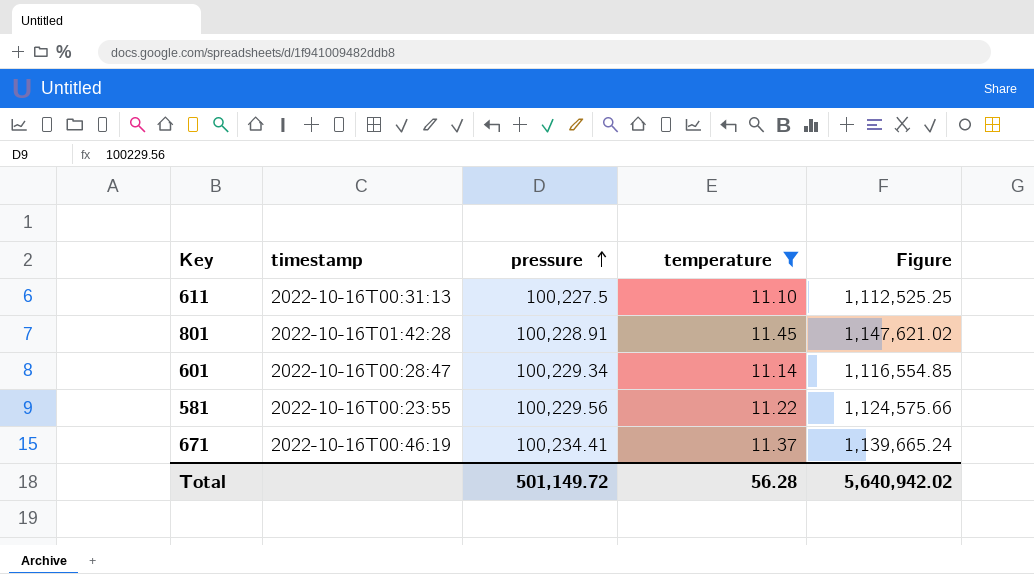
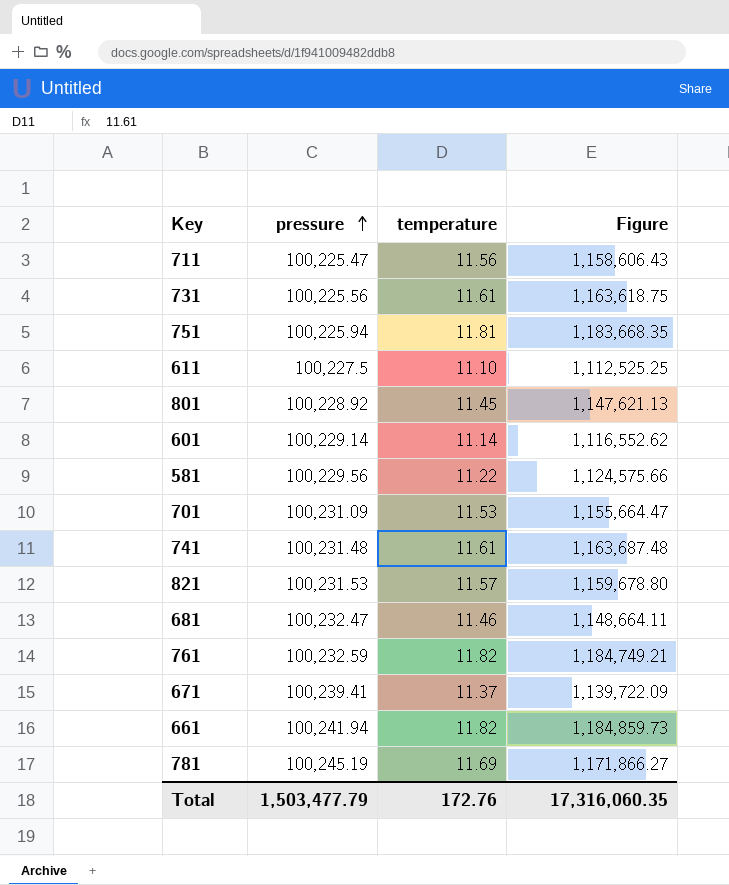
filter: temperature <= 11.45 -> none
column timestamp | position: 2 -> none
801 | pressure: 100,228.91 -> 100,228.92
801 | Figure: 1,147,621.02 -> 1,147,621.13
601 | pressure: 100,229.34 -> 100,229.14
601 | Figure: 1,116,554.85 -> 1,116,552.62
671 | pressure: 100,234.41 -> 100,239.41
671 | Figure: 1,139,665.24 -> 1,139,722.09
Total | pressure: 501,149.72 -> 1,503,477.79
Total | temperature: 56.28 -> 172.76
Total | Figure: 5,640,942.02 -> 17,316,060.35

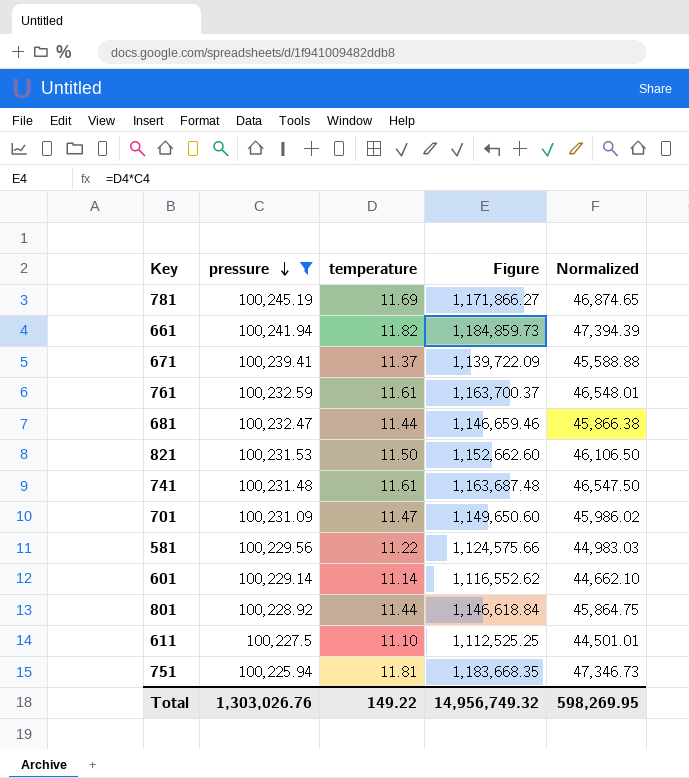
filter: none -> pressure >= 100,225.94
row order: pressure ascending -> pressure descending
column Normalized | formula: none -> [Figure] * 0.04
761 | temperature: 11.82 -> 11.61
761 | Figure: 1,184,749.21 -> 1,163,700.37
681 | temperature: 11.46 -> 11.44
681 | Figure: 1,148,664.11 -> 1,146,659.46
821 | temperature: 11.57 -> 11.50
821 | Figure: 1,159,678.80 -> 1,152,662.60
701 | temperature: 11.53 -> 11.47
701 | Figure: 1,155,664.47 -> 1,149,650.60
801 | temperature: 11.45 -> 11.44
801 | Figure: 1,147,621.13 -> 1,146,618.84
Total | pressure: 1,503,477.79 -> 1,303,026.76
Total | temperature: 172.76 -> 149.22
Total | Figure: 17,316,060.35 -> 14,956,749.32

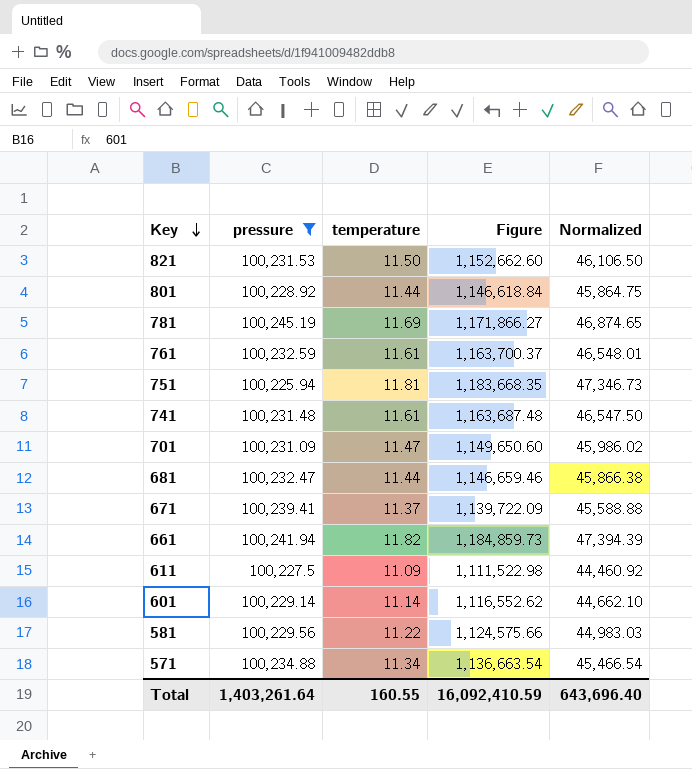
row order: pressure descending -> Key descending
611 | temperature: 11.10 -> 11.09
611 | Figure: 1,112,525.25 -> 1,111,522.98
611 | Normalized: 44,501.01 -> 44,460.92
row 571: none -> 100,234.88 | 11.34 | 1,136,663.54 | 45,466.54
Total | pressure: 1,303,026.76 -> 1,403,261.64
Total | temperature: 149.22 -> 160.55
Total | Figure: 14,956,749.32 -> 16,092,410.59
Total | Normalized: 598,269.95 -> 643,696.40

